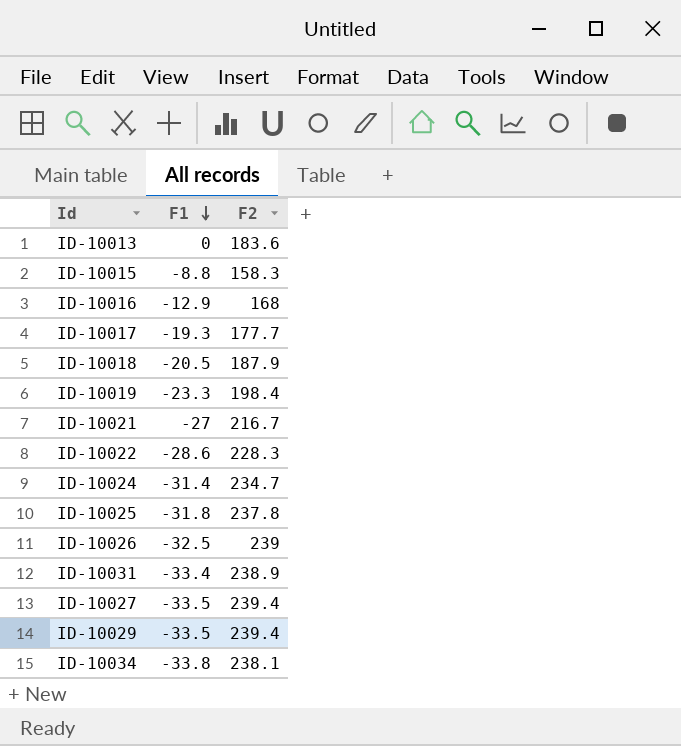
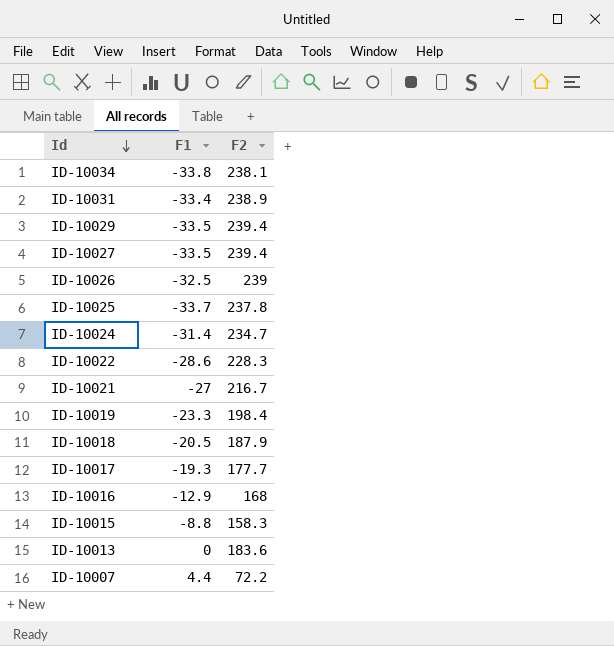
row order: F1 descending -> Id descending
ID-10025 | F1: -31.8 -> -33.7
row ID-10007: none -> 4.4 | 72.2

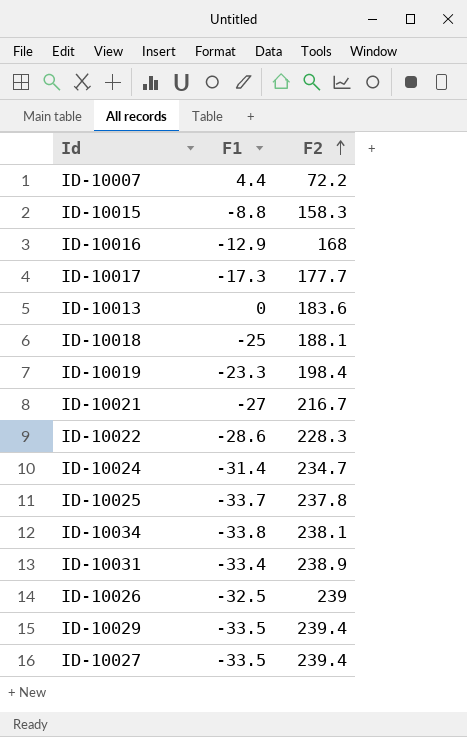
row order: Id descending -> F2 ascending
ID-10017 | F1: -19.3 -> -17.3
ID-10018 | F1: -20.5 -> -25
ID-10018 | F2: 187.9 -> 188.1

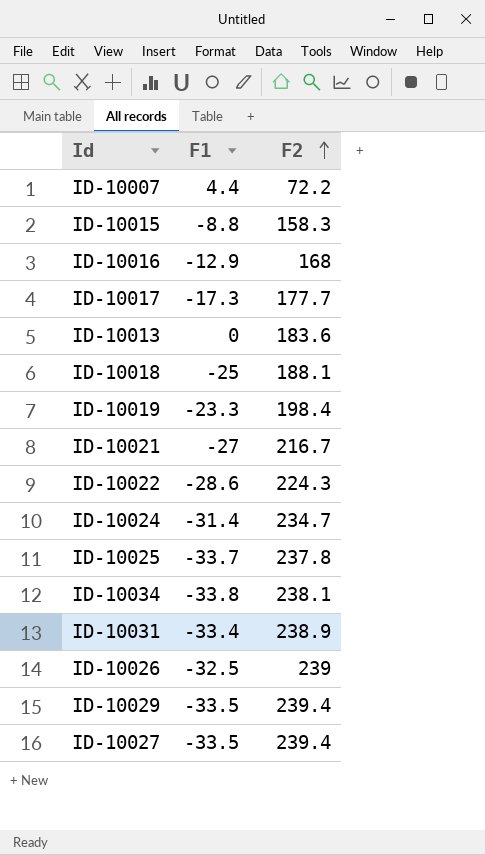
ID-10022 | F2: 228.3 -> 224.3

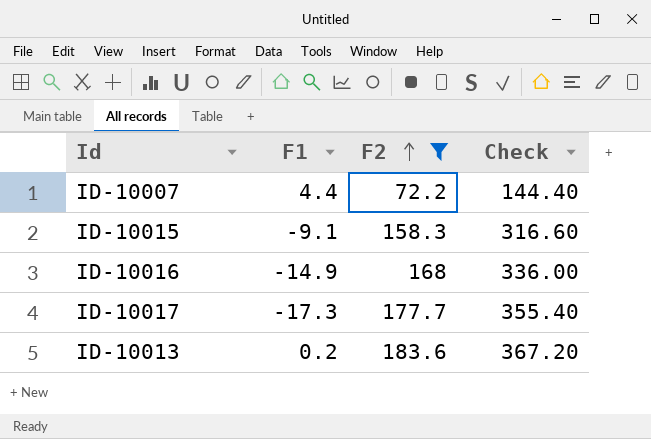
filter: none -> F2 <= 183.6
column Check | formula: none -> [F2] * 2
ID-10015 | F1: -8.8 -> -9.1
ID-10016 | F1: -12.9 -> -14.9
ID-10013 | F1: 0 -> 0.2

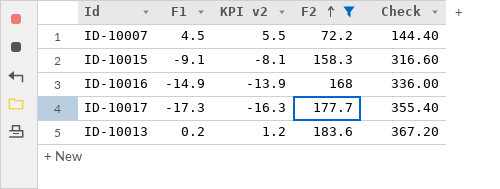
column KPI v2 | formula: none -> [F1] + 1
ID-10007 | F1: 4.4 -> 4.5

